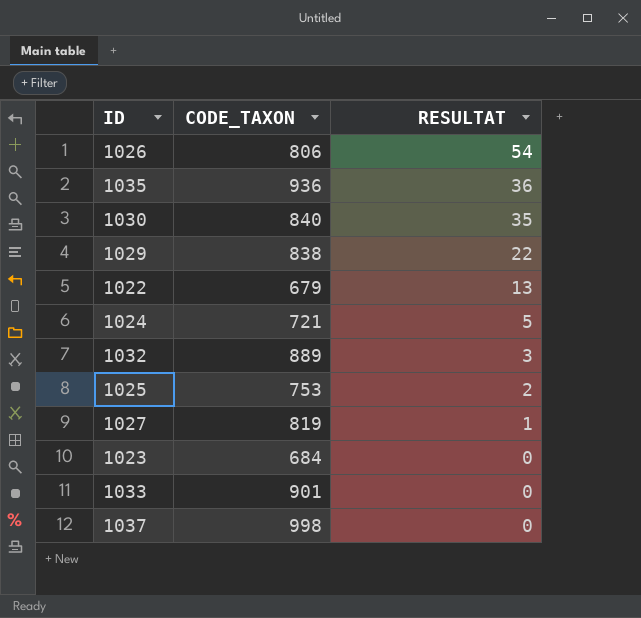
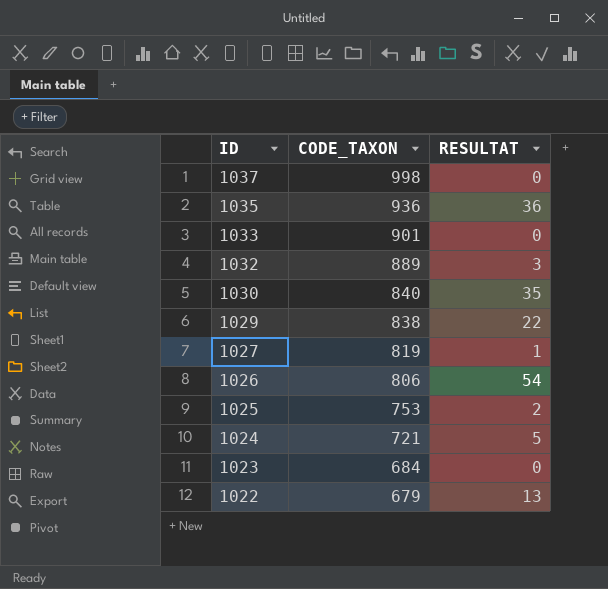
row order: RESULTAT descending -> ID descending

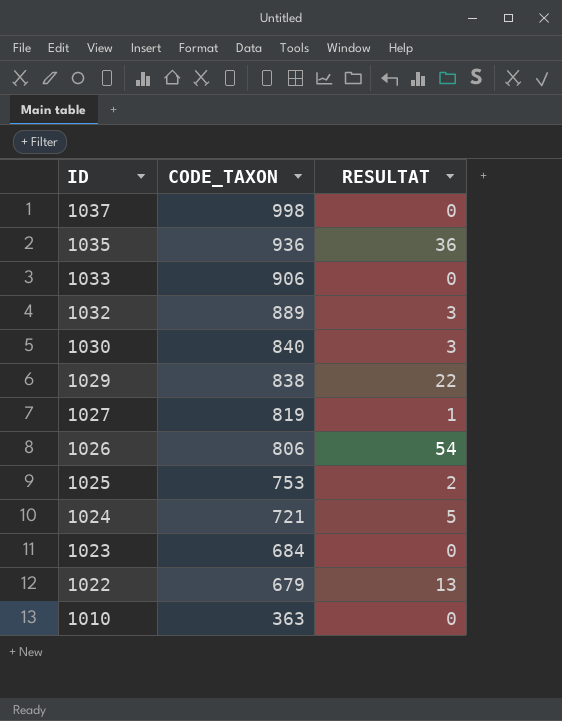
1033 | CODE_TAXON: 901 -> 906
1030 | RESULTAT: 35 -> 3
row 1010: none -> 363 | 0

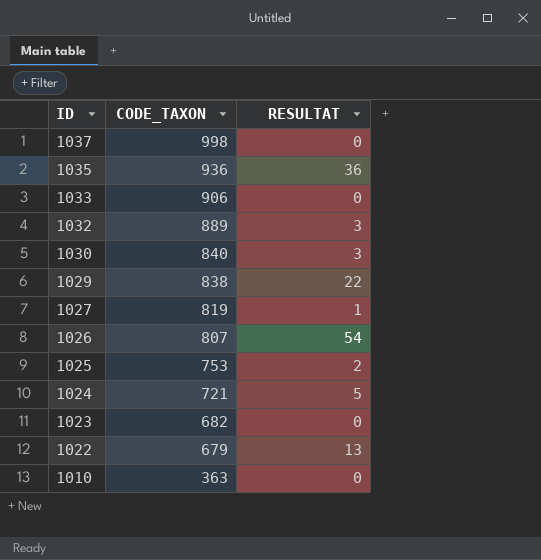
1026 | CODE_TAXON: 806 -> 807
1023 | CODE_TAXON: 684 -> 682

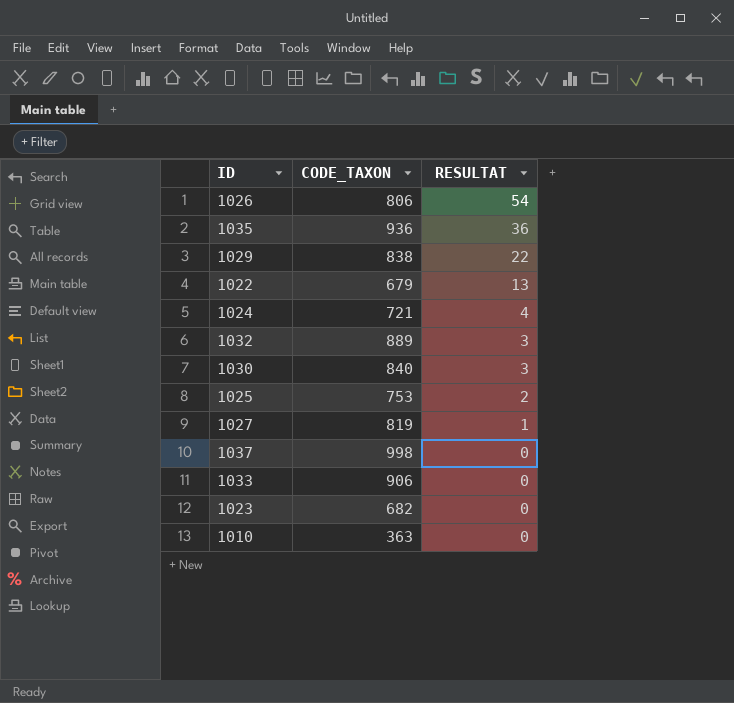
row order: ID descending -> RESULTAT descending
1026 | CODE_TAXON: 807 -> 806
1024 | RESULTAT: 5 -> 4

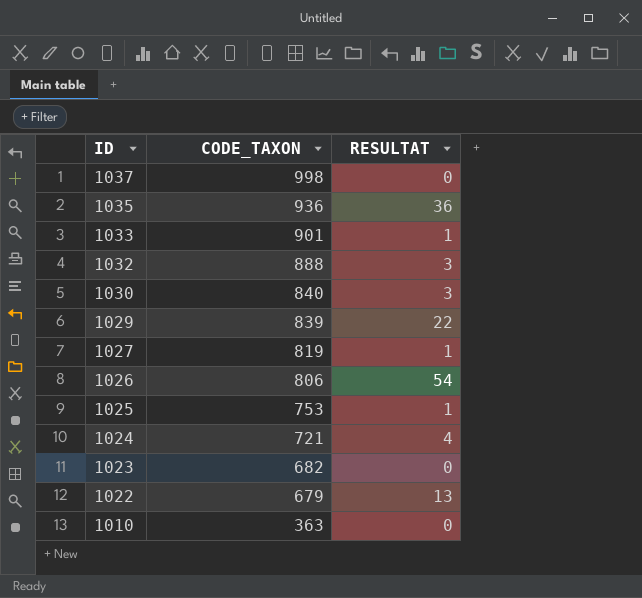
row order: RESULTAT descending -> ID descending
1033 | CODE_TAXON: 906 -> 901
1033 | RESULTAT: 0 -> 1
1032 | CODE_TAXON: 889 -> 888
1029 | CODE_TAXON: 838 -> 839
1025 | RESULTAT: 2 -> 1

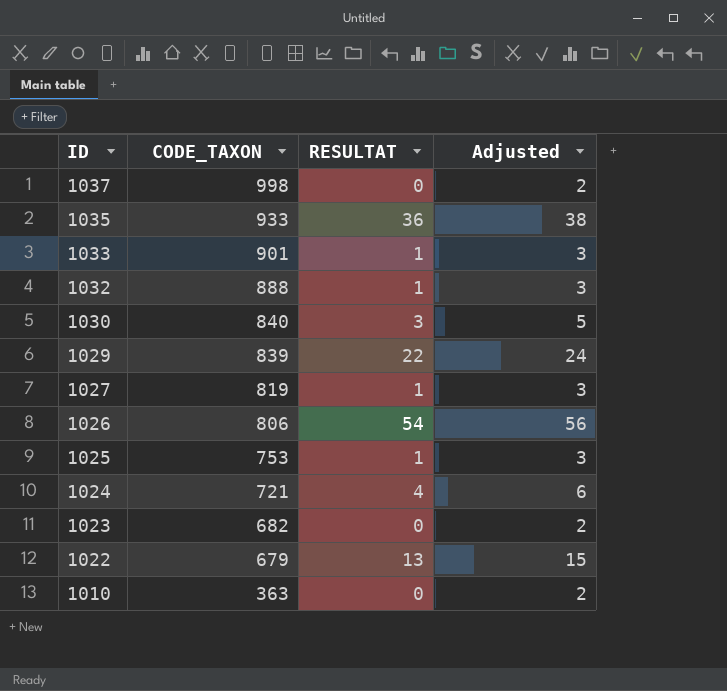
column Adjusted | formula: none -> [RESULTAT] + 2
1035 | CODE_TAXON: 936 -> 933
1032 | RESULTAT: 3 -> 1

